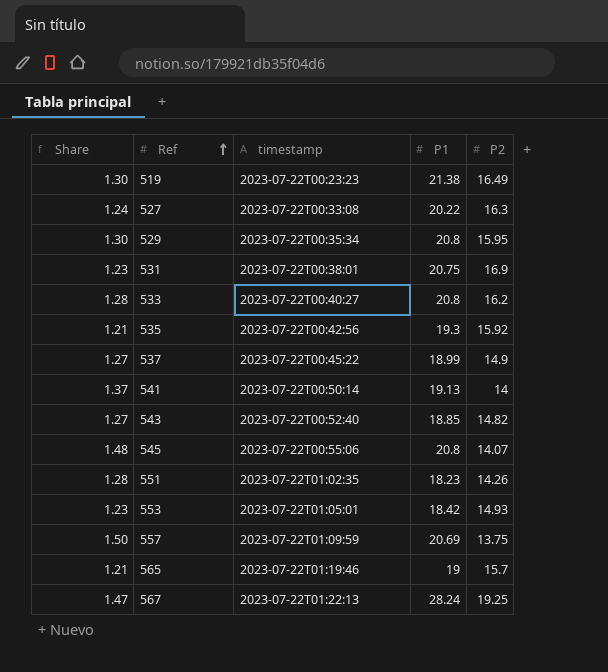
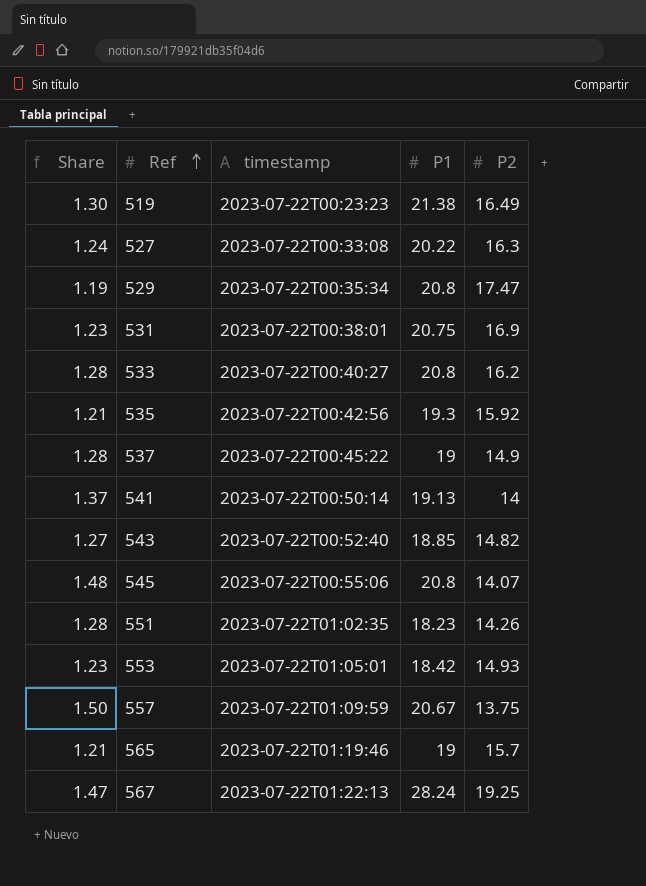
529 | Share: 1.30 -> 1.19
529 | P2: 15.95 -> 17.47
537 | Share: 1.27 -> 1.28
537 | P1: 18.99 -> 19
557 | P1: 20.69 -> 20.67

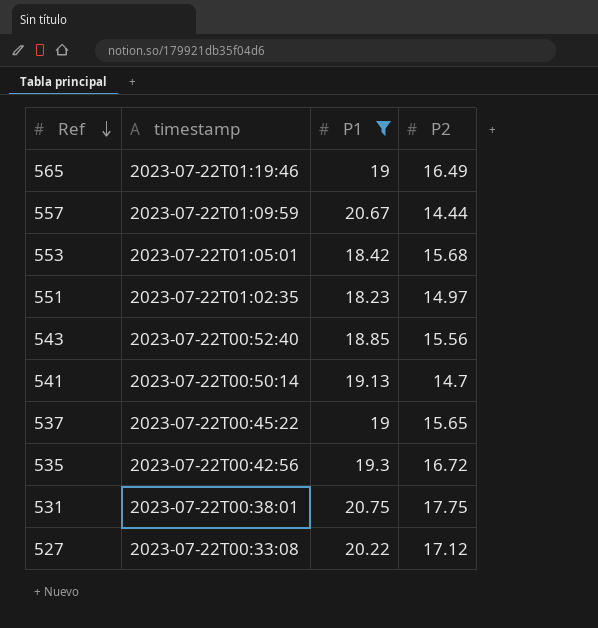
filter: none -> P1 <= 20.75
row order: Ref ascending -> Ref descending
column Share | formula: [P1] / [P2] -> none
565 | P2: 15.7 -> 16.49
557 | P2: 13.75 -> 14.44
553 | P2: 14.93 -> 15.68
551 | P2: 14.26 -> 14.97
543 | P2: 14.82 -> 15.56
541 | P2: 14 -> 14.7
537 | P2: 14.9 -> 15.65
535 | P2: 15.92 -> 16.72
531 | P2: 16.9 -> 17.75
527 | P2: 16.3 -> 17.12

